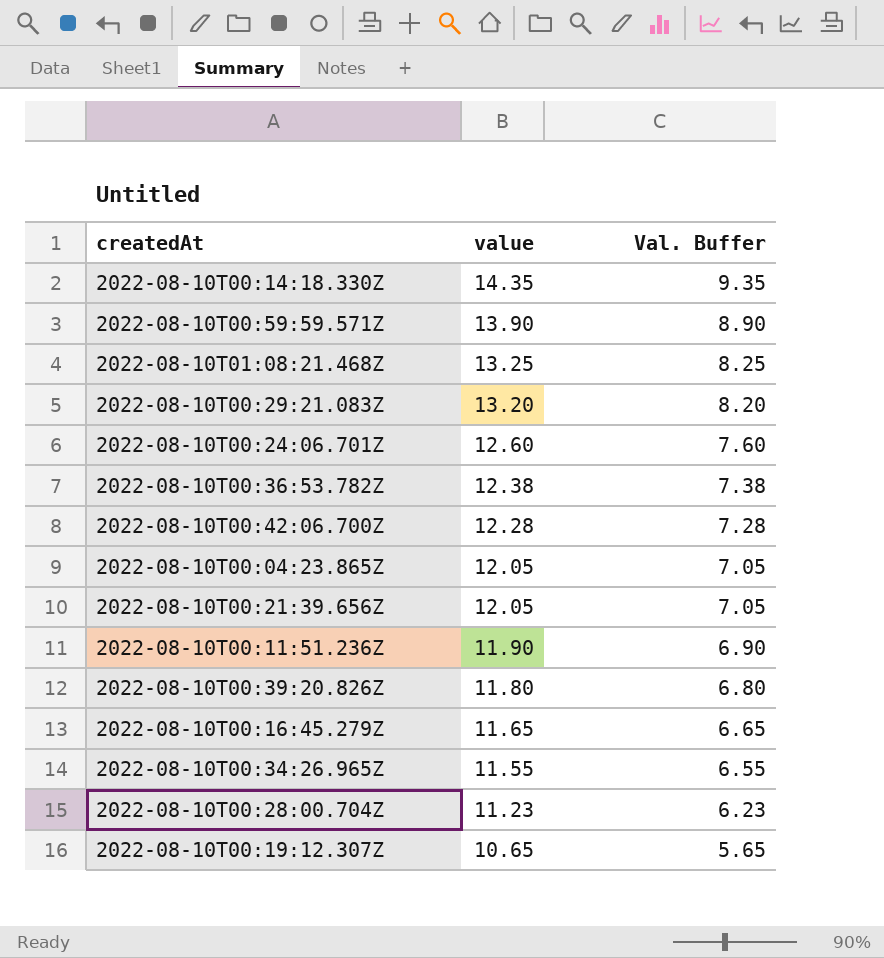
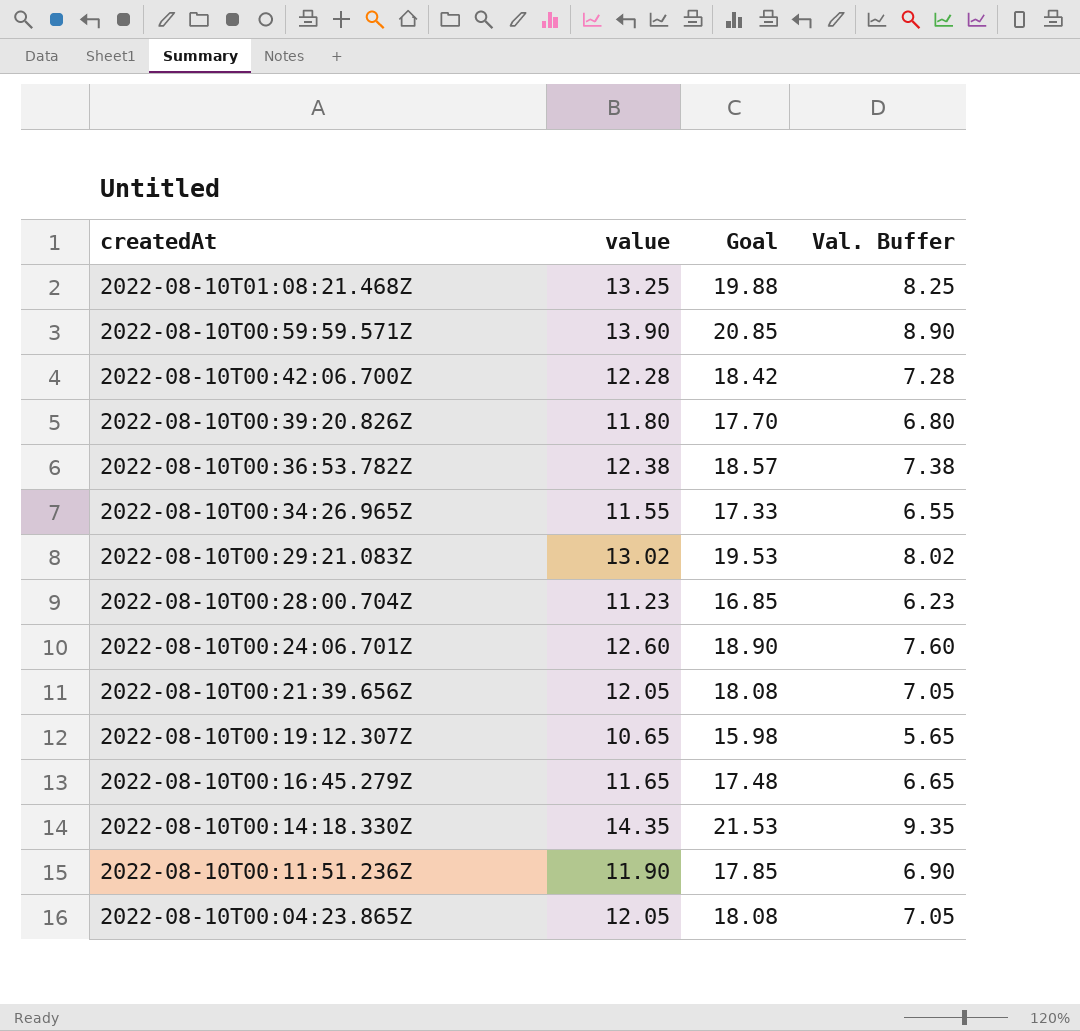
row order: value descending -> createdAt descending
column Goal | formula: none -> [value] * 1.5
2022-08-10T00:29:21.083Z | value: 13.20 -> 13.02
2022-08-10T00:29:21.083Z | Val. Buffer: 8.20 -> 8.02

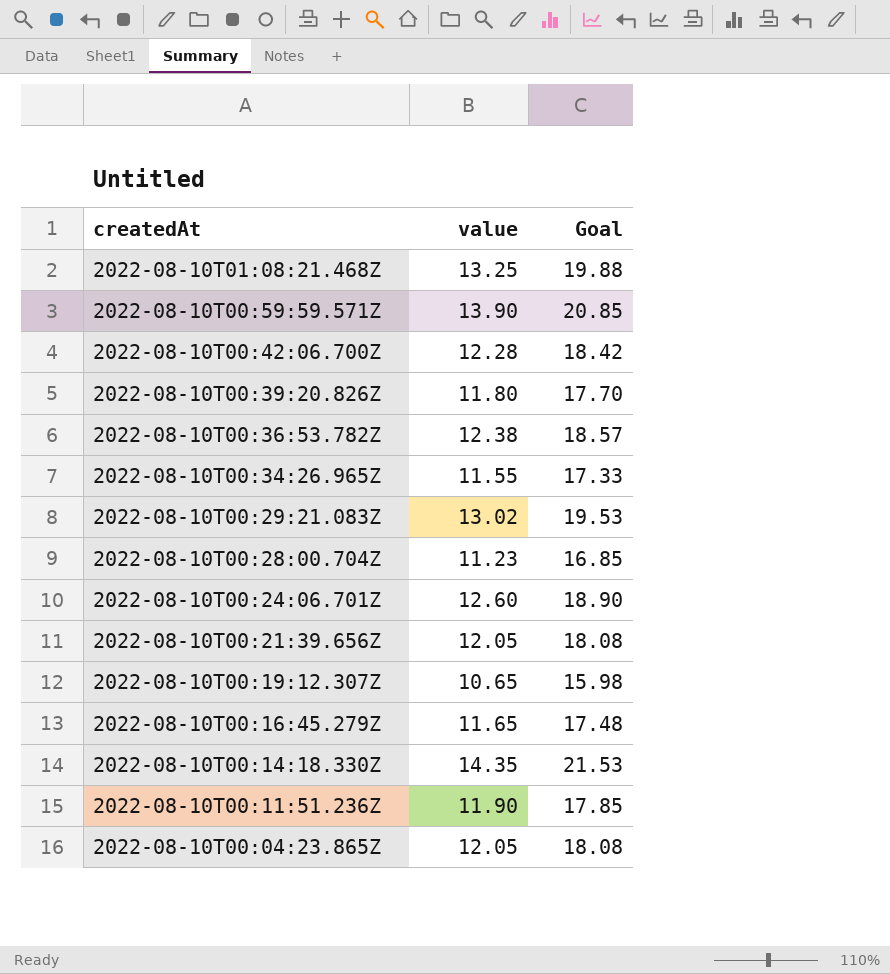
column Val. Buffer | formula: [value] - 5 -> none

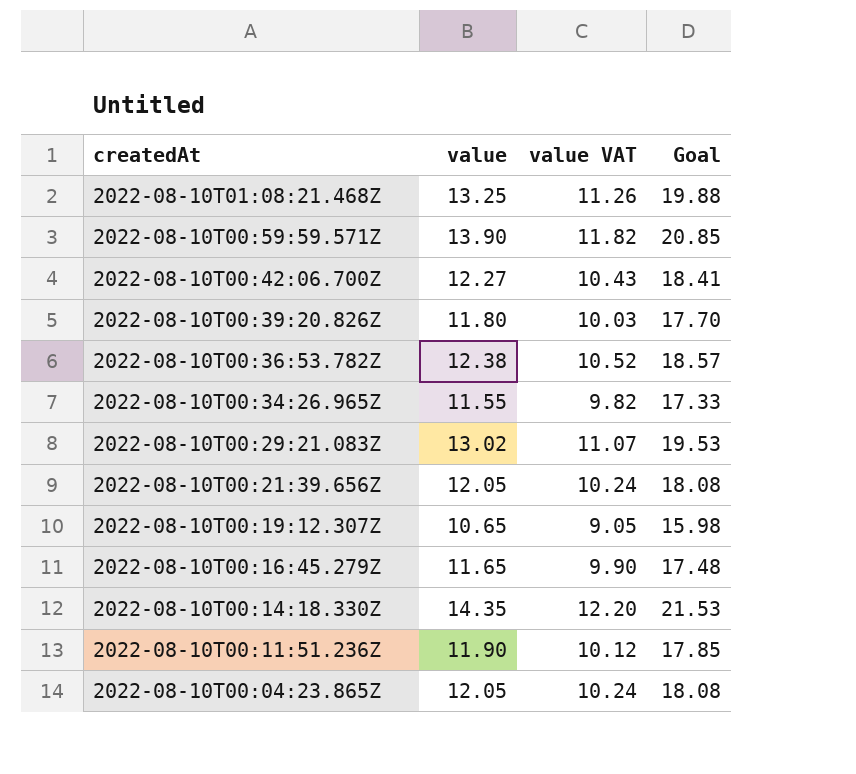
column value VAT | formula: none -> [value] * 0.85
row 2022-08-10T00:28:00.704Z: 11.23 | 16.85 -> none
row 2022-08-10T00:24:06.701Z: 12.60 | 18.90 -> none
2022-08-10T00:42:06.700Z | value: 12.28 -> 12.27
2022-08-10T00:42:06.700Z | Goal: 18.42 -> 18.41

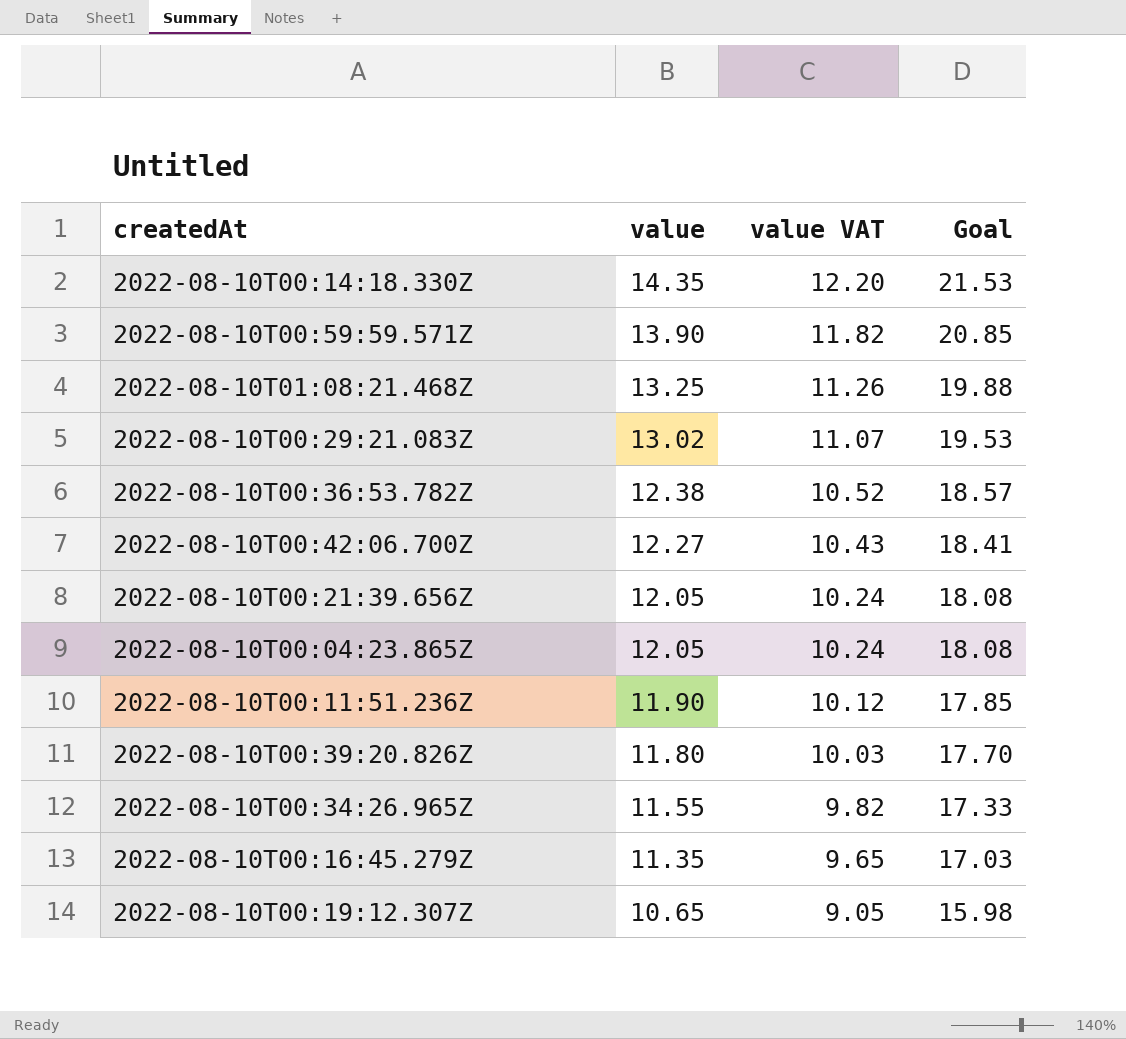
row order: createdAt descending -> value descending
2022-08-10T00:16:45.279Z | value: 11.65 -> 11.35
2022-08-10T00:16:45.279Z | value VAT: 9.90 -> 9.65
2022-08-10T00:16:45.279Z | Goal: 17.48 -> 17.03

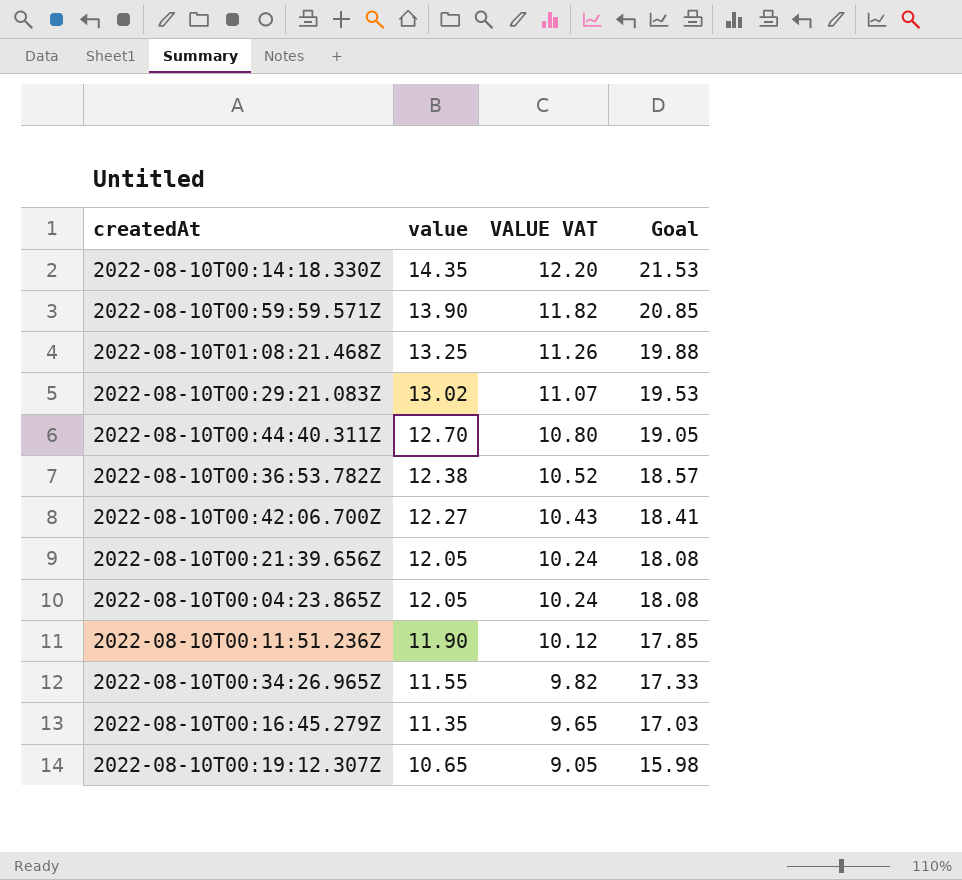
column name: value VAT -> VALUE VAT
row 2022-08-10T00:39:20.826Z: 11.80 | 10.03 | 17.70 -> none
row 2022-08-10T00:44:40.311Z: none -> 12.70 | 10.80 | 19.05

